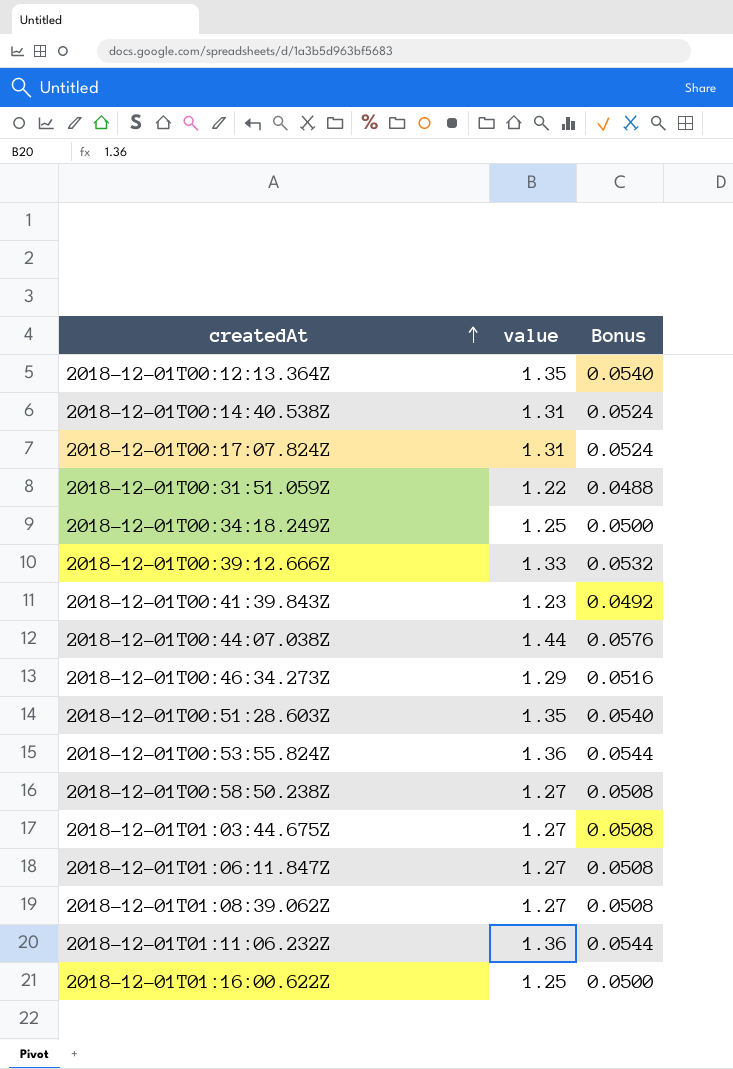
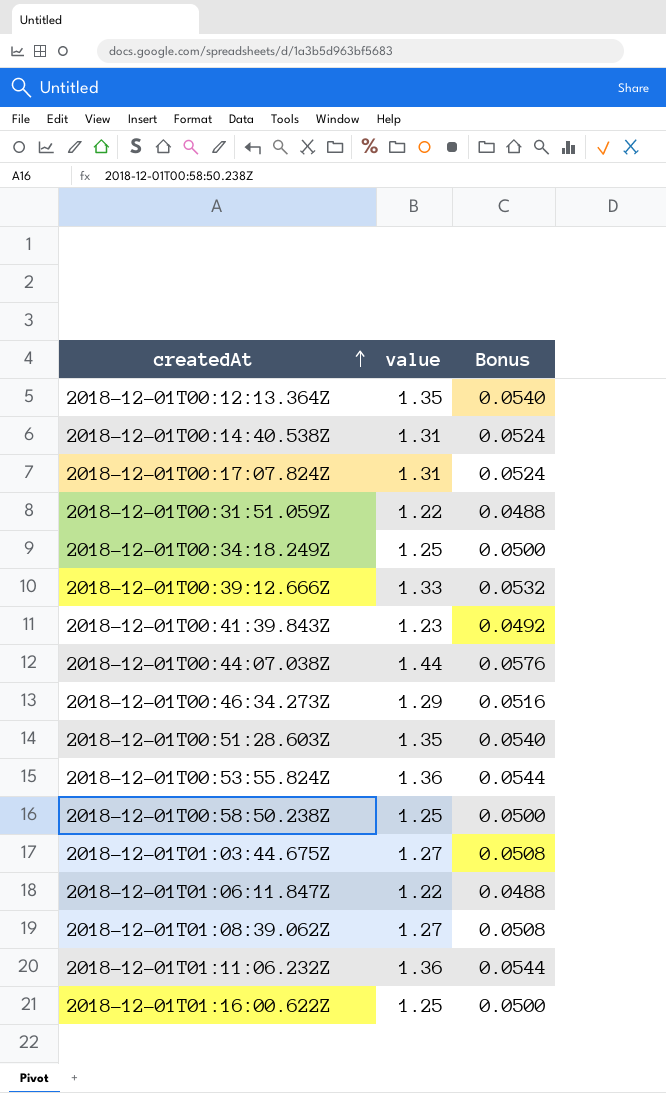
2018-12-01T00:58:50.238Z | value: 1.27 -> 1.25
2018-12-01T00:58:50.238Z | Bonus: 0.0508 -> 0.0500
2018-12-01T01:06:11.847Z | value: 1.27 -> 1.22
2018-12-01T01:06:11.847Z | Bonus: 0.0508 -> 0.0488

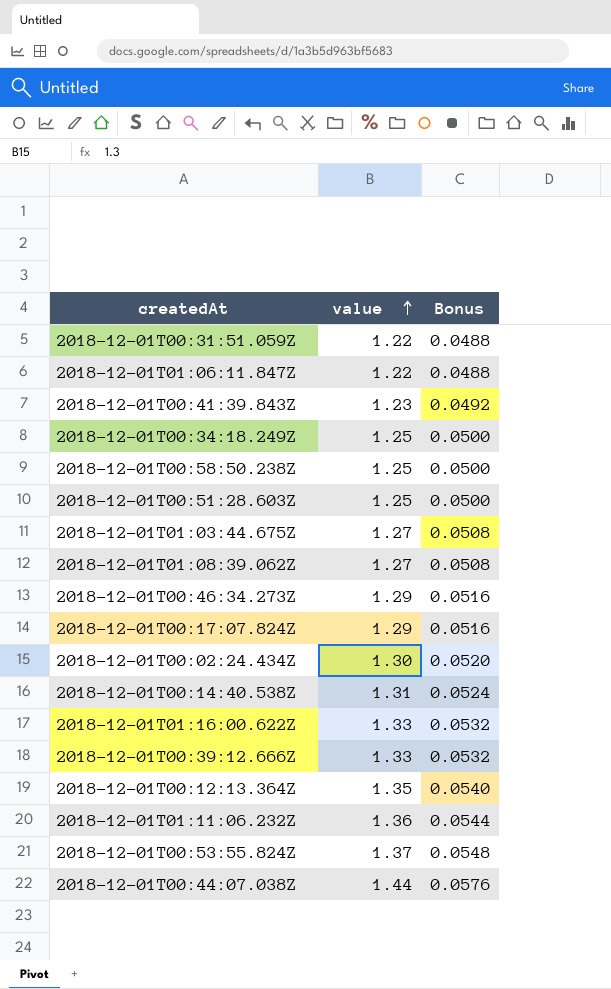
row order: createdAt ascending -> value ascending
2018-12-01T00:51:28.603Z | value: 1.35 -> 1.25
2018-12-01T00:51:28.603Z | Bonus: 0.0540 -> 0.0500
2018-12-01T00:17:07.824Z | value: 1.31 -> 1.29
2018-12-01T00:17:07.824Z | Bonus: 0.0524 -> 0.0516
row 2018-12-01T00:02:24.434Z: none -> 1.30 | 0.0520
2018-12-01T01:16:00.622Z | value: 1.25 -> 1.33
2018-12-01T01:16:00.622Z | Bonus: 0.0500 -> 0.0532
2018-12-01T00:53:55.824Z | value: 1.36 -> 1.37
2018-12-01T00:53:55.824Z | Bonus: 0.0544 -> 0.0548

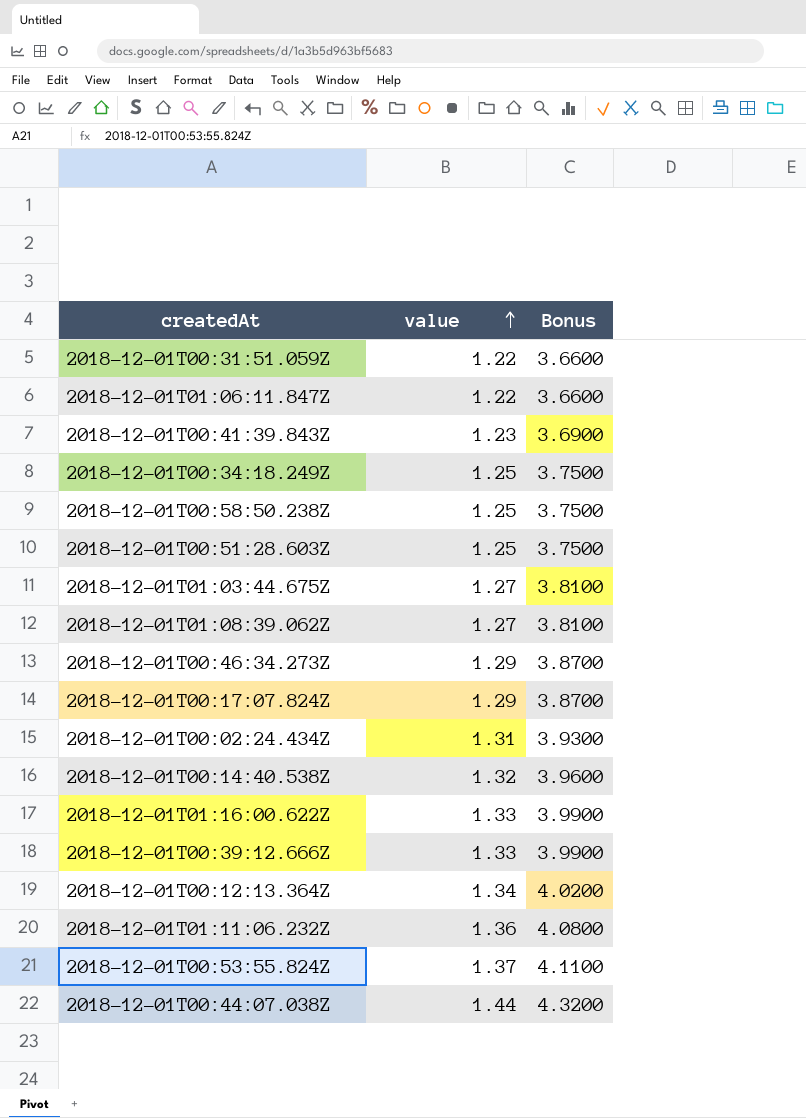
column Bonus | formula: [value] * 0.04 -> [value] * 3
2018-12-01T00:02:24.434Z | value: 1.30 -> 1.31
2018-12-01T00:14:40.538Z | value: 1.31 -> 1.32
2018-12-01T00:12:13.364Z | value: 1.35 -> 1.34

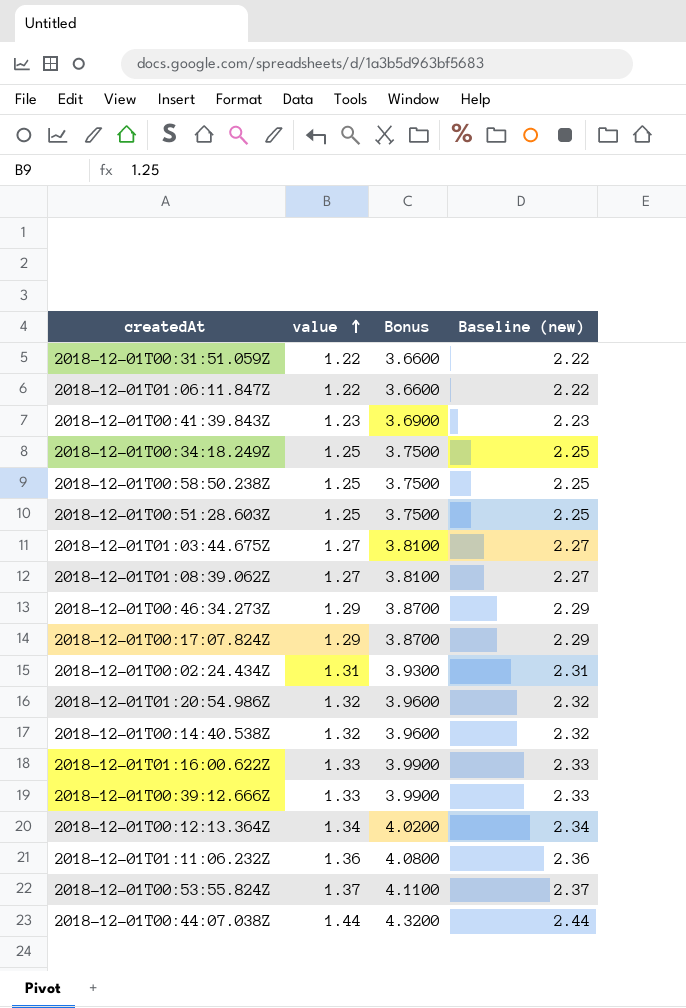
column Baseline (new) | formula: none -> [value] + 1
row 2018-12-01T01:20:54.986Z: none -> 1.32 | 3.9600 | 2.32

